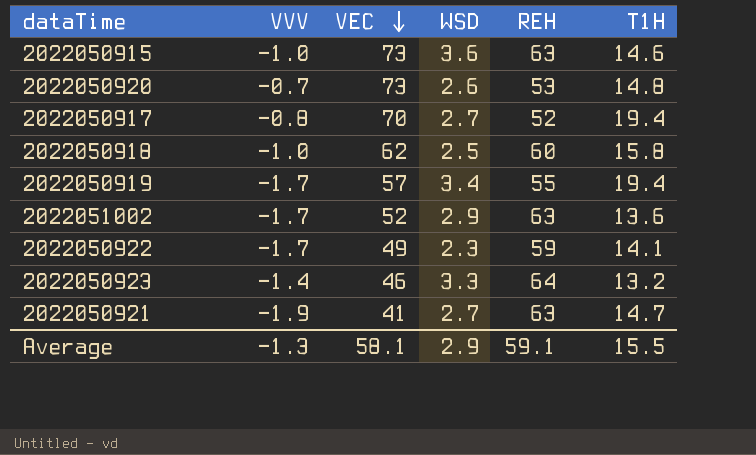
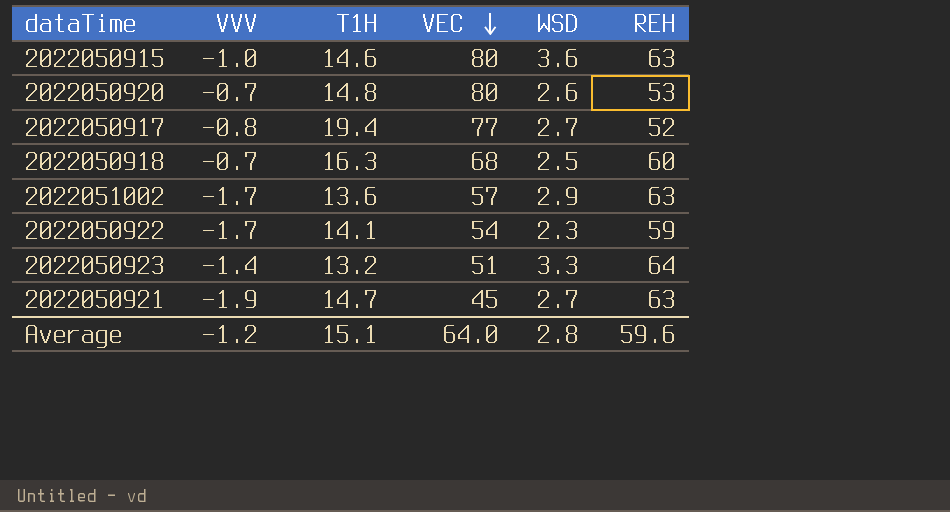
column T1H | position: 6 -> 3
row 2022050919: -1.7 | 57 | 3.4 | 55 | 19.4 -> none
2022050915 | VEC: 73 -> 80
2022050920 | VEC: 73 -> 80
2022050917 | VEC: 70 -> 77
2022050918 | VVV: -1.0 -> -0.7
2022050918 | T1H: 15.8 -> 16.3
2022050918 | VEC: 62 -> 68
2022051002 | VEC: 52 -> 57
2022050922 | VEC: 49 -> 54
2022050923 | VEC: 46 -> 51
2022050921 | VEC: 41 -> 45
Average | VVV: -1.3 -> -1.2
Average | T1H: 15.5 -> 15.1
Average | VEC: 58.1 -> 64.0
Average | WSD: 2.9 -> 2.8
Average | REH: 59.1 -> 59.6

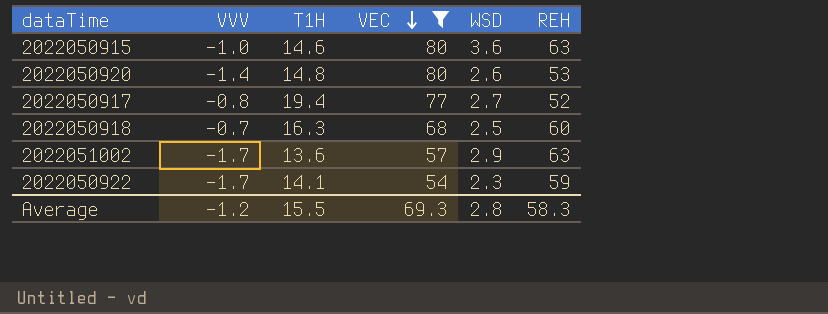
filter: none -> VEC >= 54
2022050920 | VVV: -0.7 -> -1.4
Average | T1H: 15.1 -> 15.5
Average | VEC: 64.0 -> 69.3
Average | REH: 59.6 -> 58.3

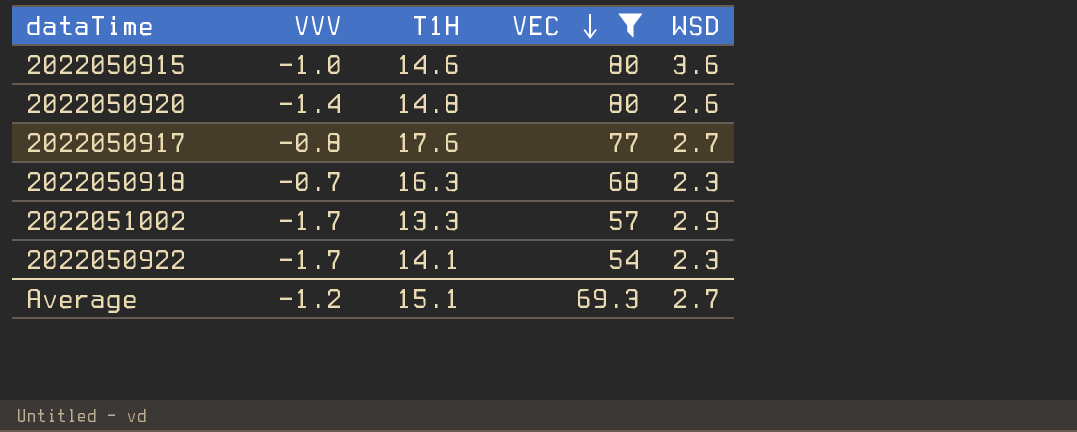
column REH | position: 6 -> none
2022050917 | T1H: 19.4 -> 17.6
2022050918 | WSD: 2.5 -> 2.3
2022051002 | T1H: 13.6 -> 13.3
Average | T1H: 15.5 -> 15.1
Average | WSD: 2.8 -> 2.7

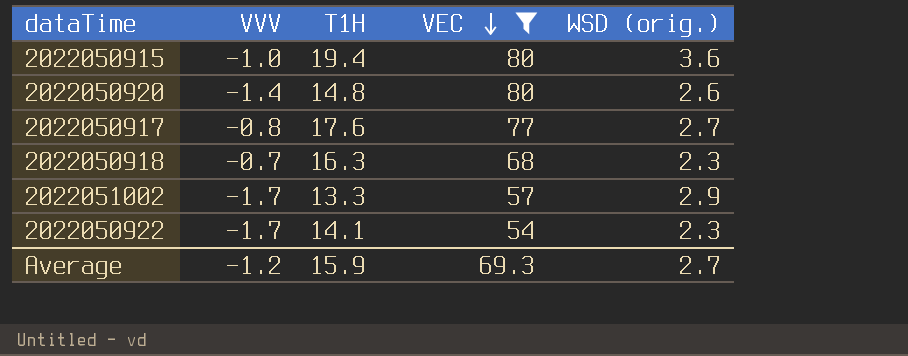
column name: WSD -> WSD (orig.)
2022050915 | T1H: 14.6 -> 19.4
Average | T1H: 15.1 -> 15.9

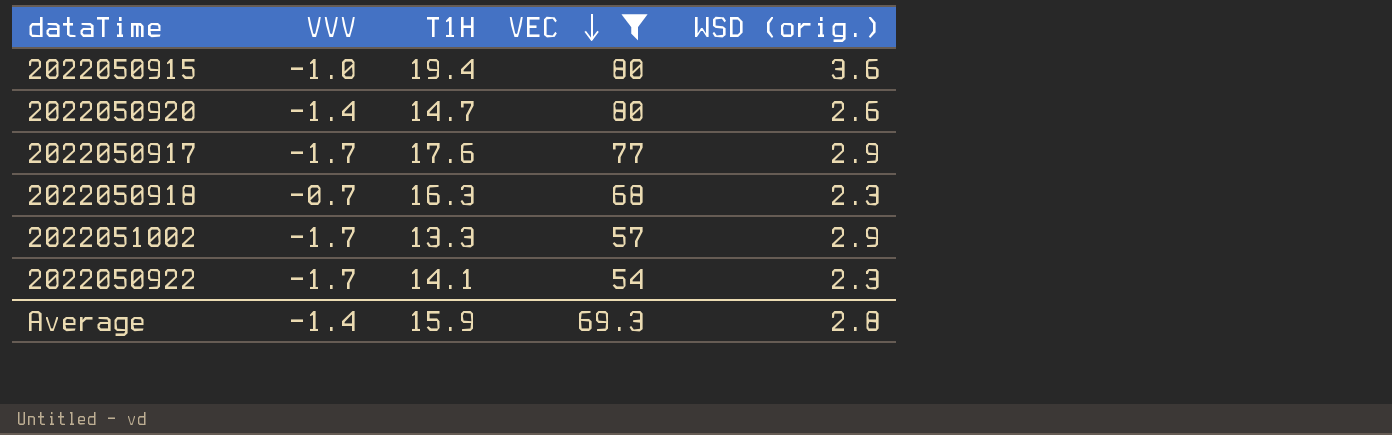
2022050920 | T1H: 14.8 -> 14.7
2022050917 | VVV: -0.8 -> -1.7
2022050917 | WSD (orig.): 2.7 -> 2.9
Average | VVV: -1.2 -> -1.4
Average | WSD (orig.): 2.7 -> 2.8

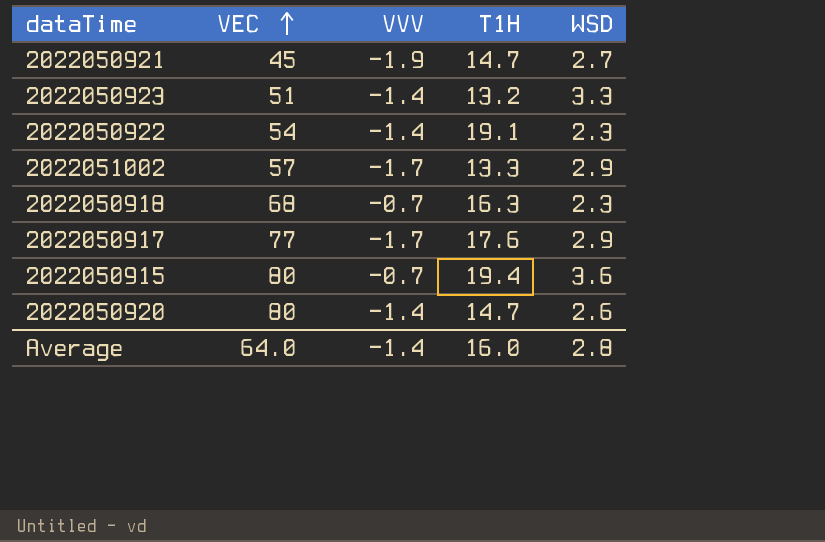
filter: VEC >= 54 -> none
row order: VEC descending -> VEC ascending
column VEC | position: 4 -> 2
column name: WSD (orig.) -> WSD
2022050922 | VVV: -1.7 -> -1.4
2022050922 | T1H: 14.1 -> 19.1
2022050915 | VVV: -1.0 -> -0.7
Average | VEC: 69.3 -> 64.0
Average | T1H: 15.9 -> 16.0

